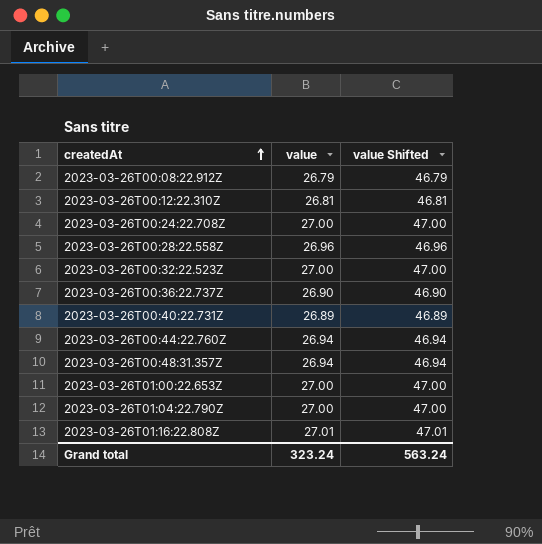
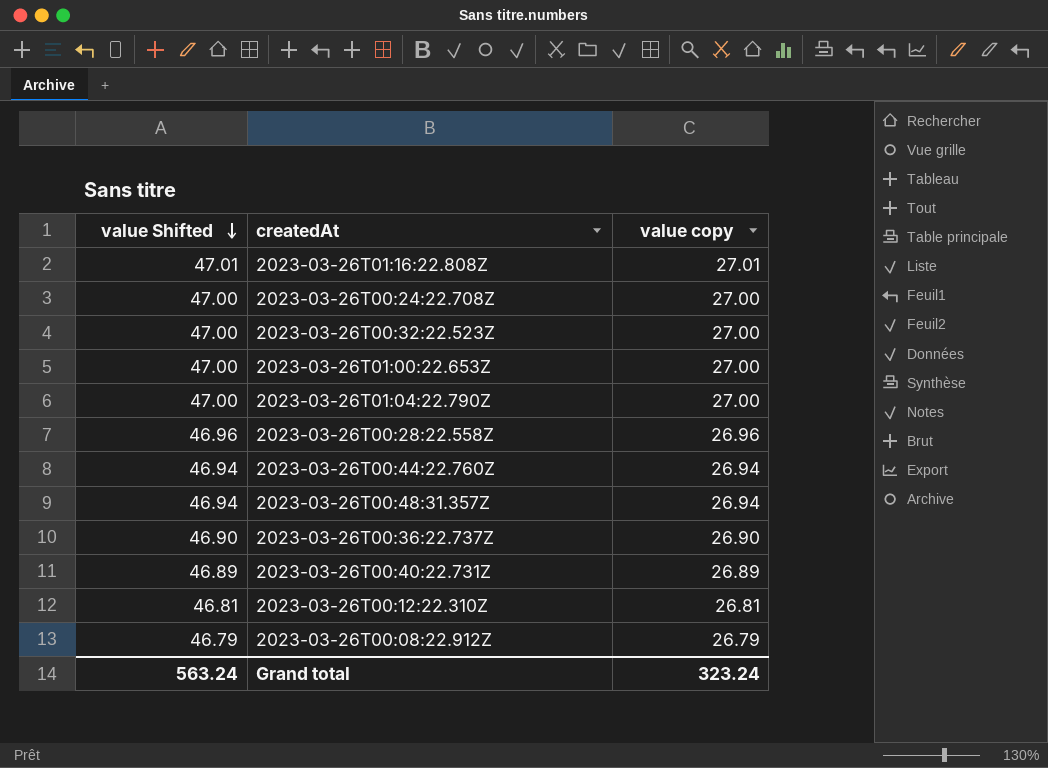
row order: createdAt ascending -> value Shifted descending
column value Shifted | position: 3 -> 1
column name: value -> value copy

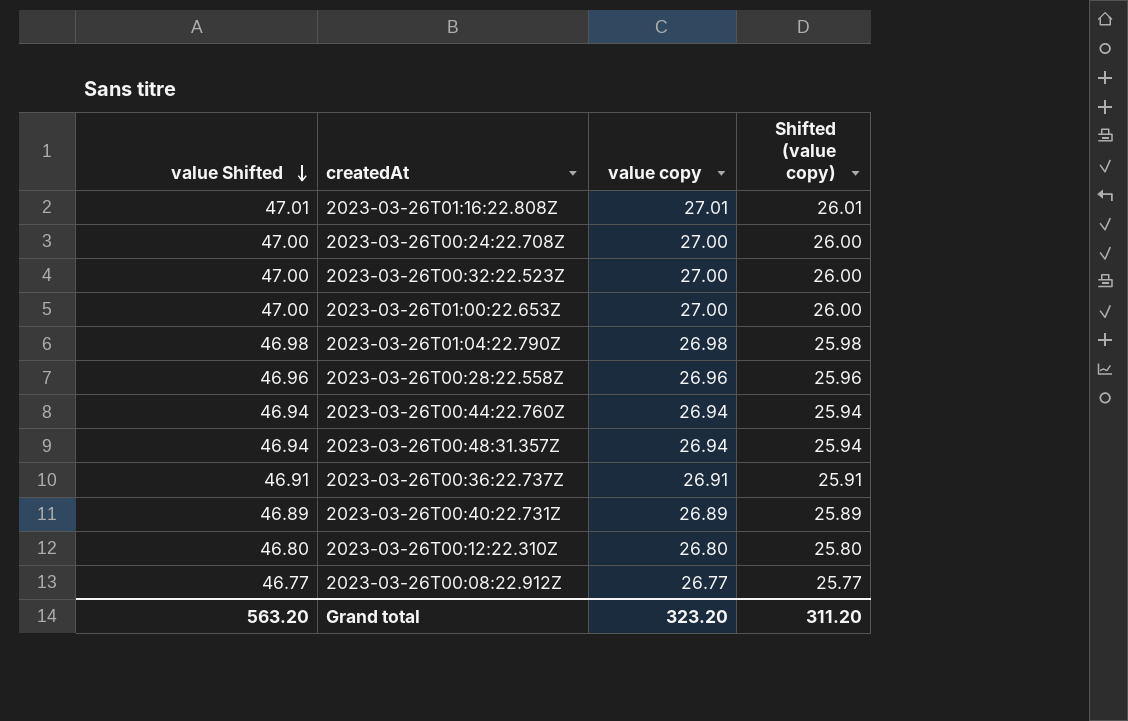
column Shifted (value copy) | formula: none -> [value copy] - 1
2023-03-26T01:04:22.790Z | value Shifted: 47.00 -> 46.98
2023-03-26T01:04:22.790Z | value copy: 27.00 -> 26.98
2023-03-26T00:36:22.737Z | value Shifted: 46.90 -> 46.91
2023-03-26T00:36:22.737Z | value copy: 26.90 -> 26.91
2023-03-26T00:12:22.310Z | value Shifted: 46.81 -> 46.80
2023-03-26T00:12:22.310Z | value copy: 26.81 -> 26.80
2023-03-26T00:08:22.912Z | value Shifted: 46.79 -> 46.77
2023-03-26T00:08:22.912Z | value copy: 26.79 -> 26.77
Grand total | value Shifted: 563.24 -> 563.20
Grand total | value copy: 323.24 -> 323.20

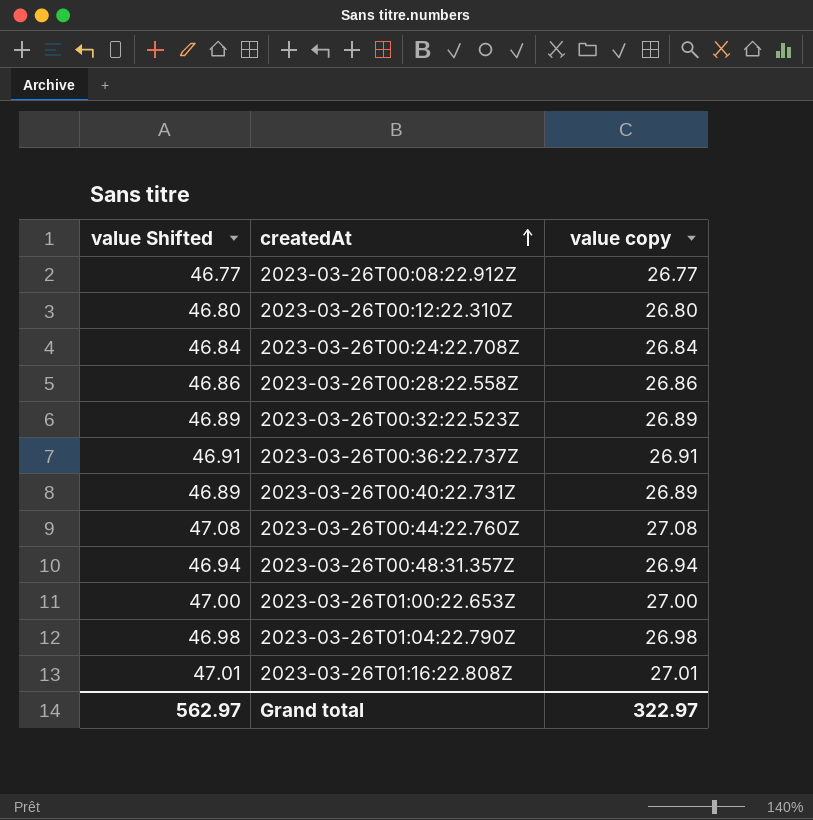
row order: value Shifted descending -> createdAt ascending
column Shifted (value copy) | formula: [value copy] - 1 -> none
2023-03-26T00:24:22.708Z | value Shifted: 47.00 -> 46.84
2023-03-26T00:24:22.708Z | value copy: 27.00 -> 26.84
2023-03-26T00:28:22.558Z | value Shifted: 46.96 -> 46.86
2023-03-26T00:28:22.558Z | value copy: 26.96 -> 26.86
2023-03-26T00:32:22.523Z | value Shifted: 47.00 -> 46.89
2023-03-26T00:32:22.523Z | value copy: 27.00 -> 26.89
2023-03-26T00:44:22.760Z | value Shifted: 46.94 -> 47.08
2023-03-26T00:44:22.760Z | value copy: 26.94 -> 27.08
Grand total | value Shifted: 563.20 -> 562.97
Grand total | value copy: 323.20 -> 322.97

